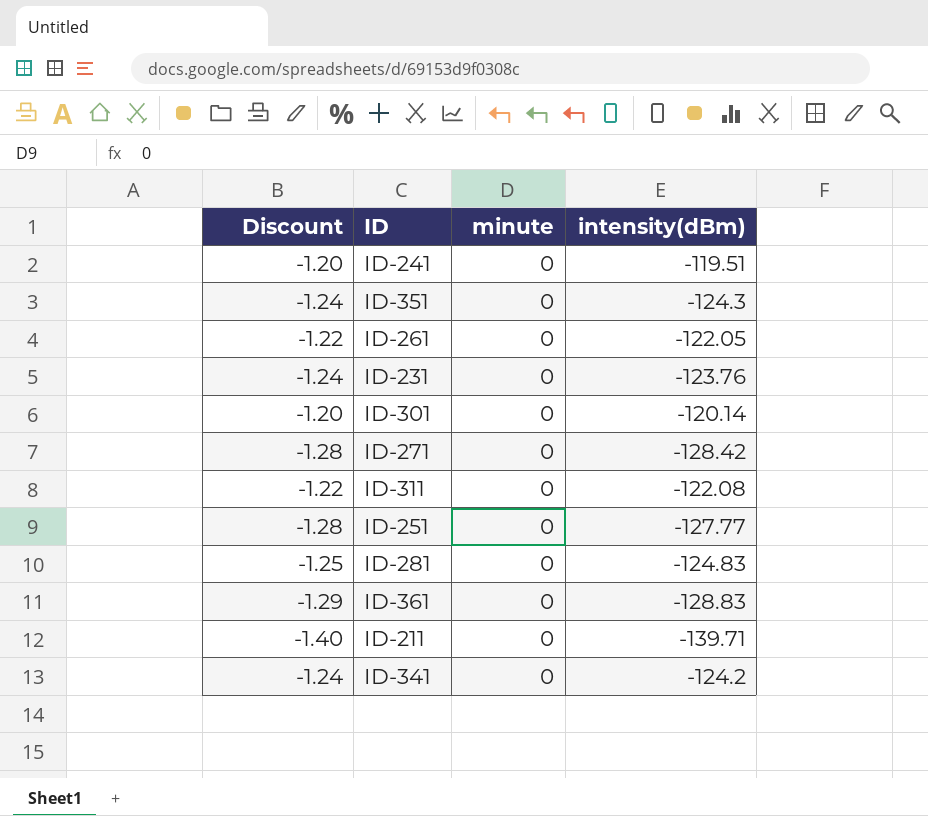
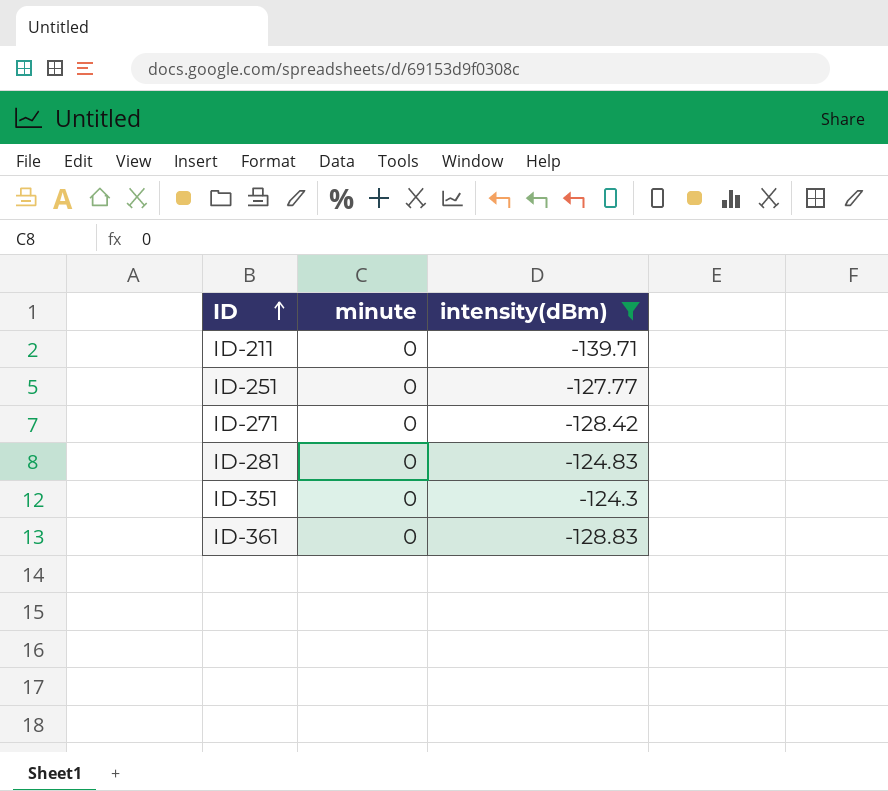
filter: none -> intensity(dBm) <= -124.3
row order: none -> ID ascending
column Discount | formula: [intensity(dBm)] * 0.01 -> none

